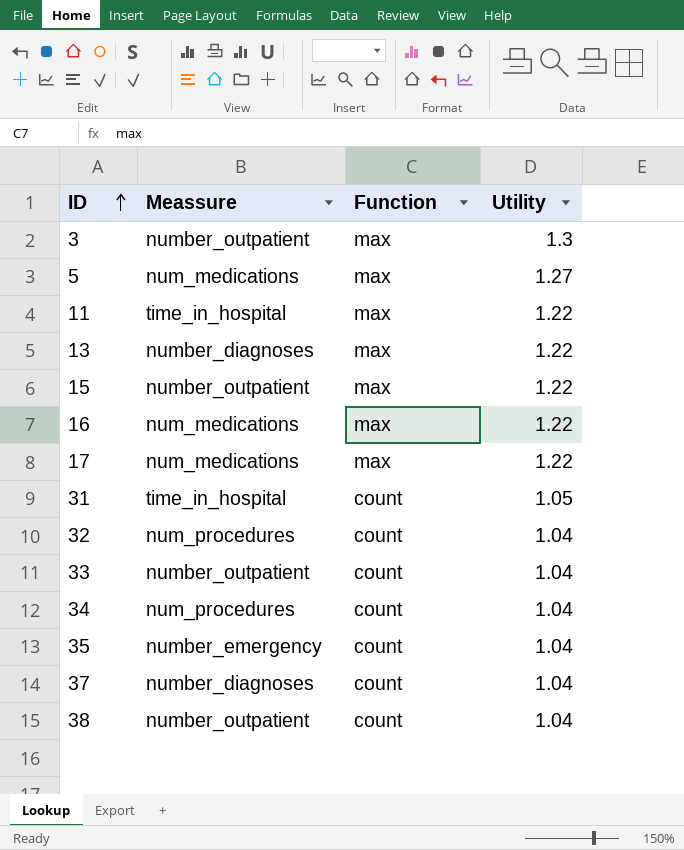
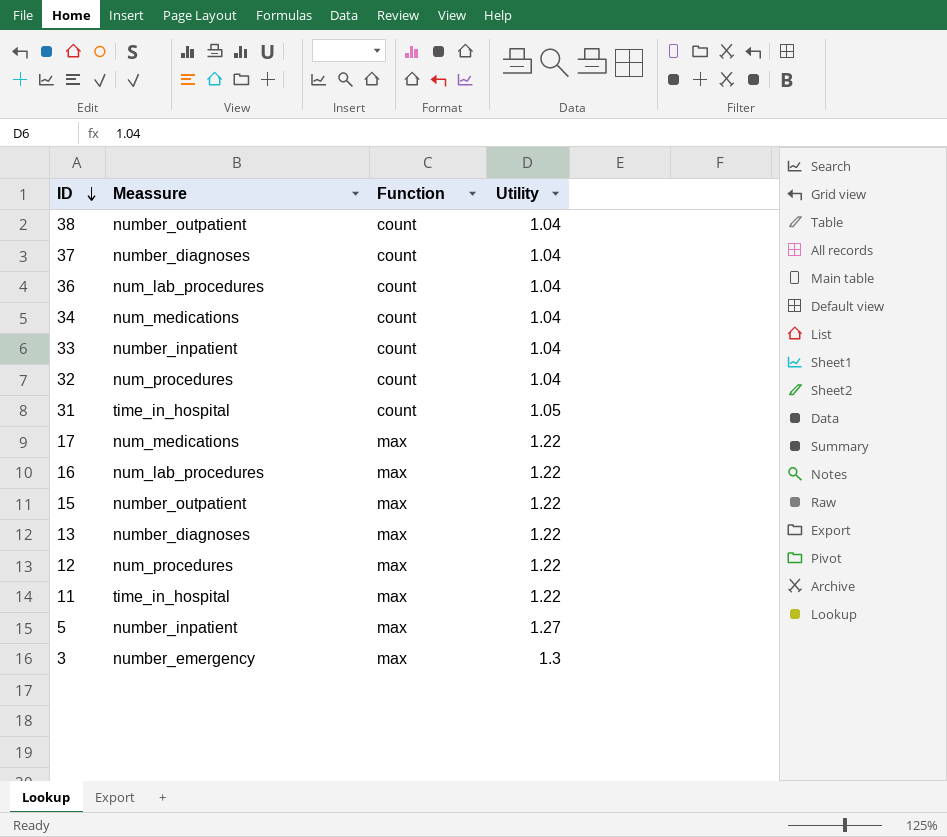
row order: ID ascending -> ID descending
row 35: number_emergency | count | 1.04 -> none
row 36: none -> num_lab_procedures | count | 1.04
34 | Meassure: num_procedures -> num_medications
33 | Meassure: number_outpatient -> number_inpatient
16 | Meassure: num_medications -> num_lab_procedures
row 12: none -> num_procedures | max | 1.22
5 | Meassure: num_medications -> number_inpatient
3 | Meassure: number_outpatient -> number_emergency

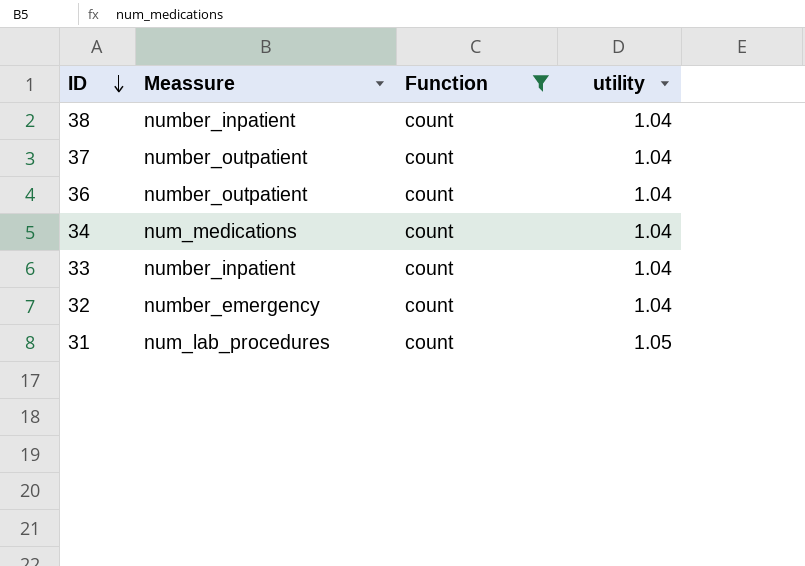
filter: none -> Function = count
column name: Utility -> utility
38 | Meassure: number_outpatient -> number_inpatient
37 | Meassure: number_diagnoses -> number_outpatient
36 | Meassure: num_lab_procedures -> number_outpatient
32 | Meassure: num_procedures -> number_emergency
31 | Meassure: time_in_hospital -> num_lab_procedures

